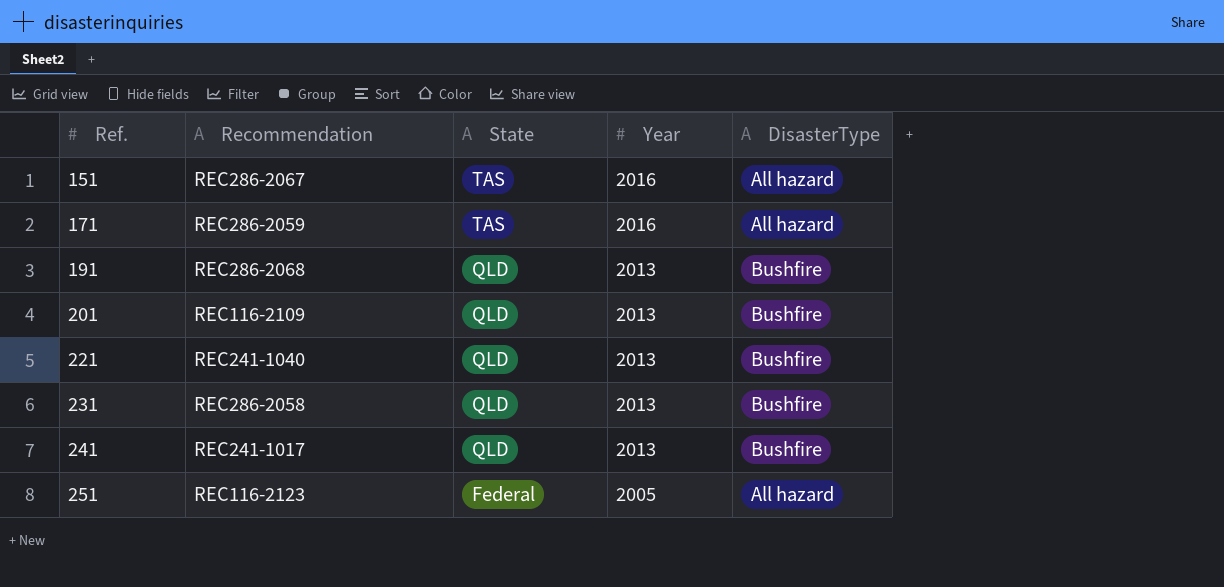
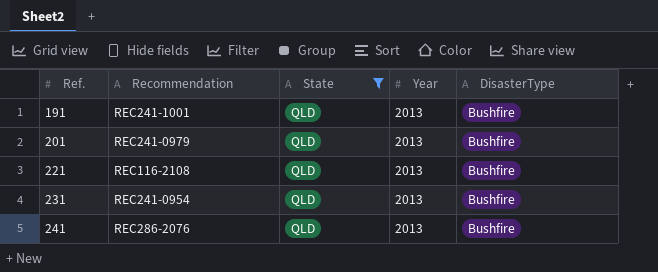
filter: none -> State = QLD
191 | Recommendation: REC286-2068 -> REC241-1001
201 | Recommendation: REC116-2109 -> REC241-0979
221 | Recommendation: REC241-1040 -> REC116-2108
231 | Recommendation: REC286-2058 -> REC241-0954
241 | Recommendation: REC241-1017 -> REC286-2076

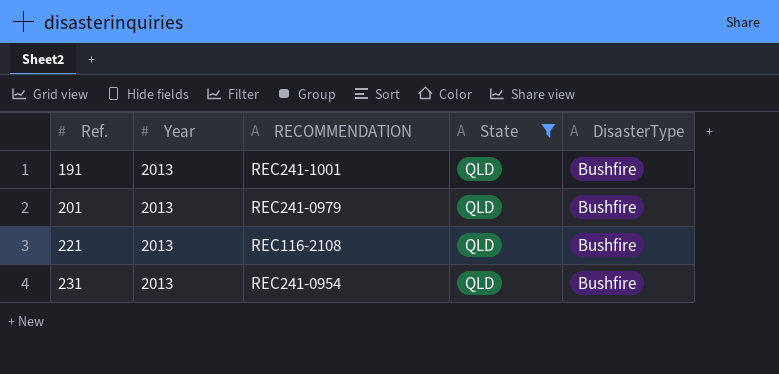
column Year | position: 4 -> 2
column name: Recommendation -> RECOMMENDATION
row 241: REC286-2076 | QLD | 2013 | Bushfire -> none

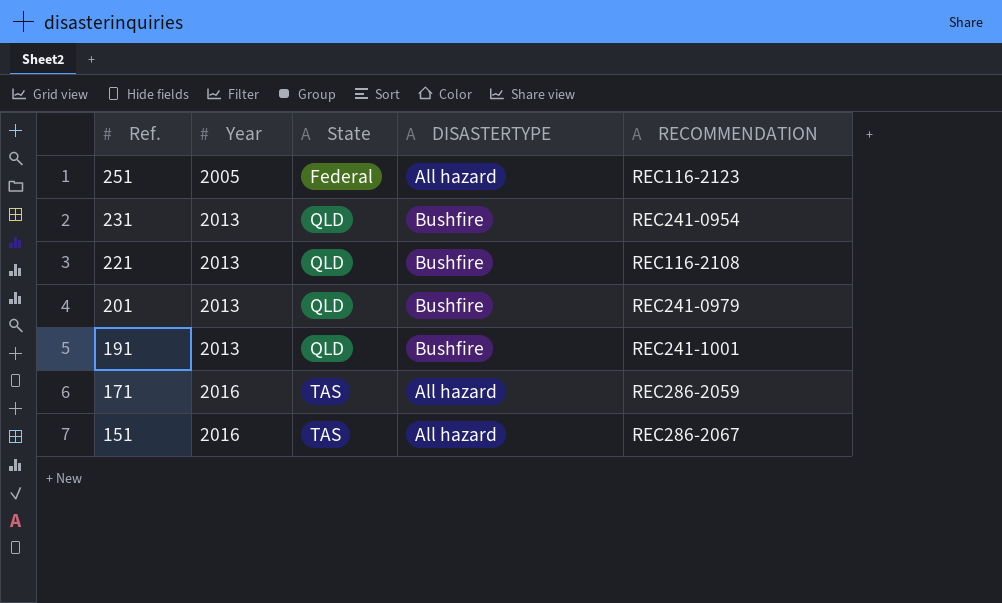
filter: State = QLD -> none
row order: Ref. ascending -> Ref. descending
column name: DisasterType -> DISASTERTYPE
column RECOMMENDATION | position: 3 -> 5

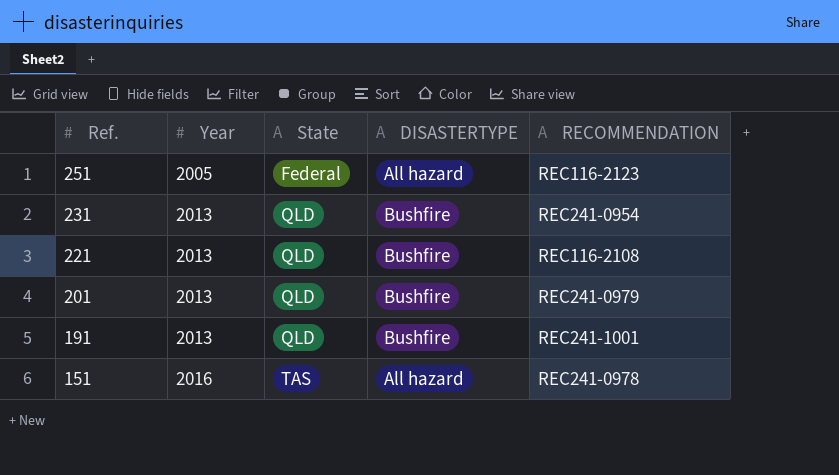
row 171: 2016 | TAS | All hazard | REC286-2059 -> none
151 | RECOMMENDATION: REC286-2067 -> REC241-0978

